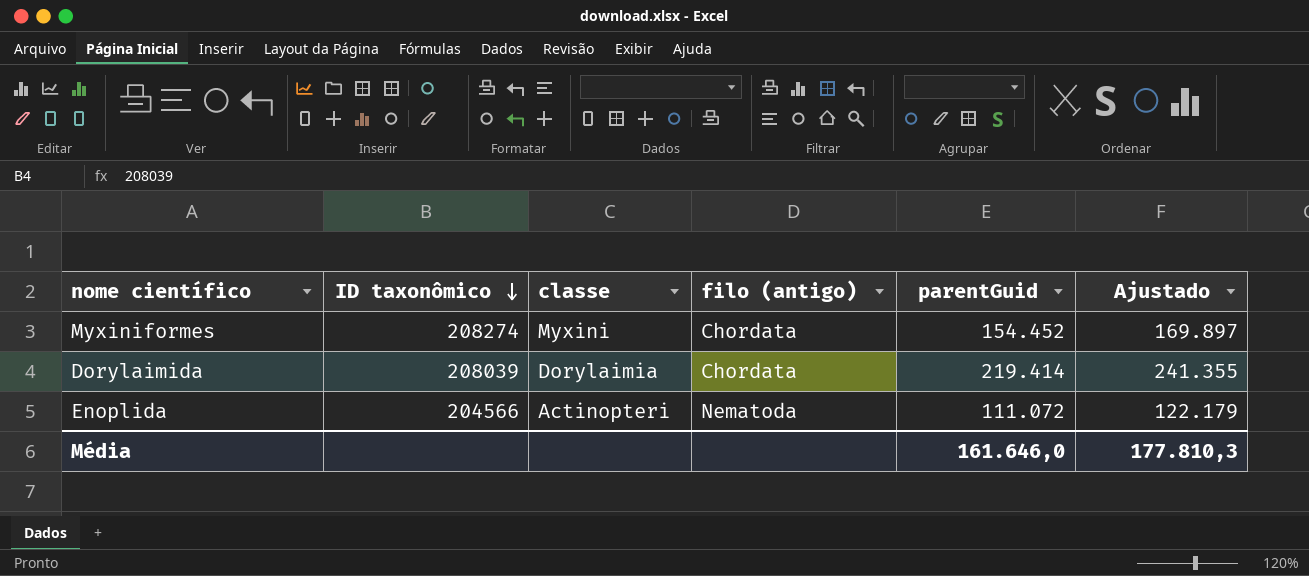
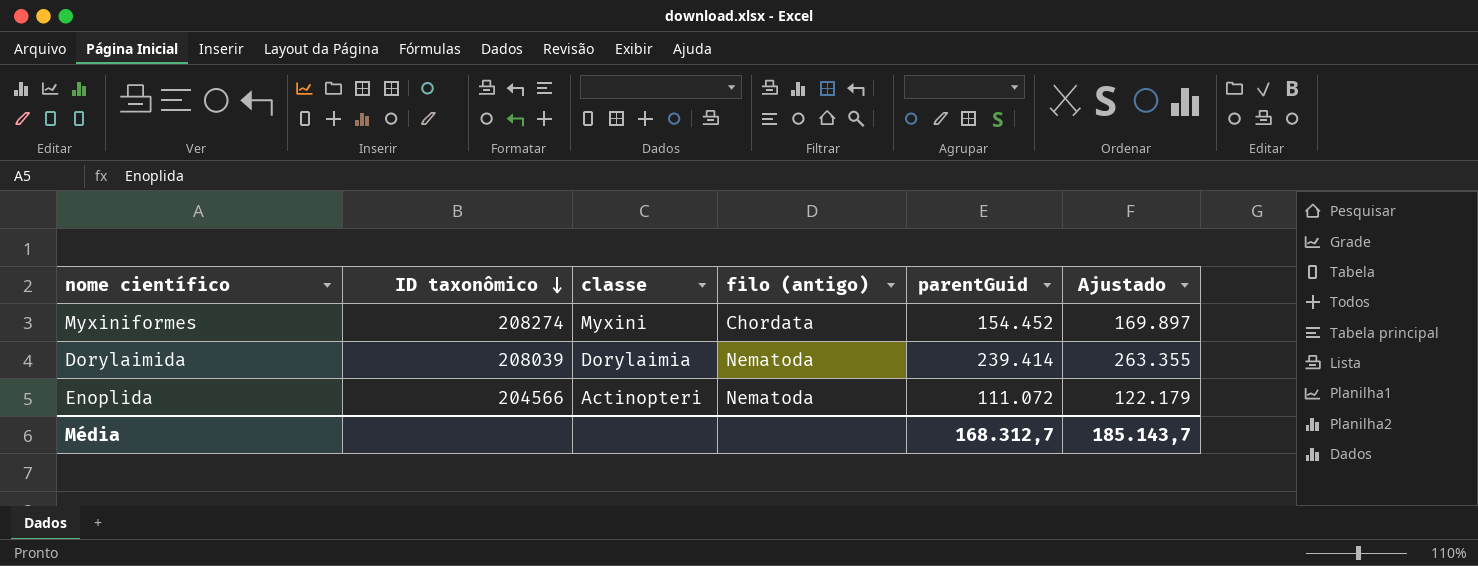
Dorylaimida | filo (antigo): Chordata -> Nematoda
Dorylaimida | parentGuid: 219.414 -> 239.414
Dorylaimida | Ajustado: 241.355 -> 263.355
Média | parentGuid: 161.646,0 -> 168.312,7
Média | Ajustado: 177.810,3 -> 185.143,7

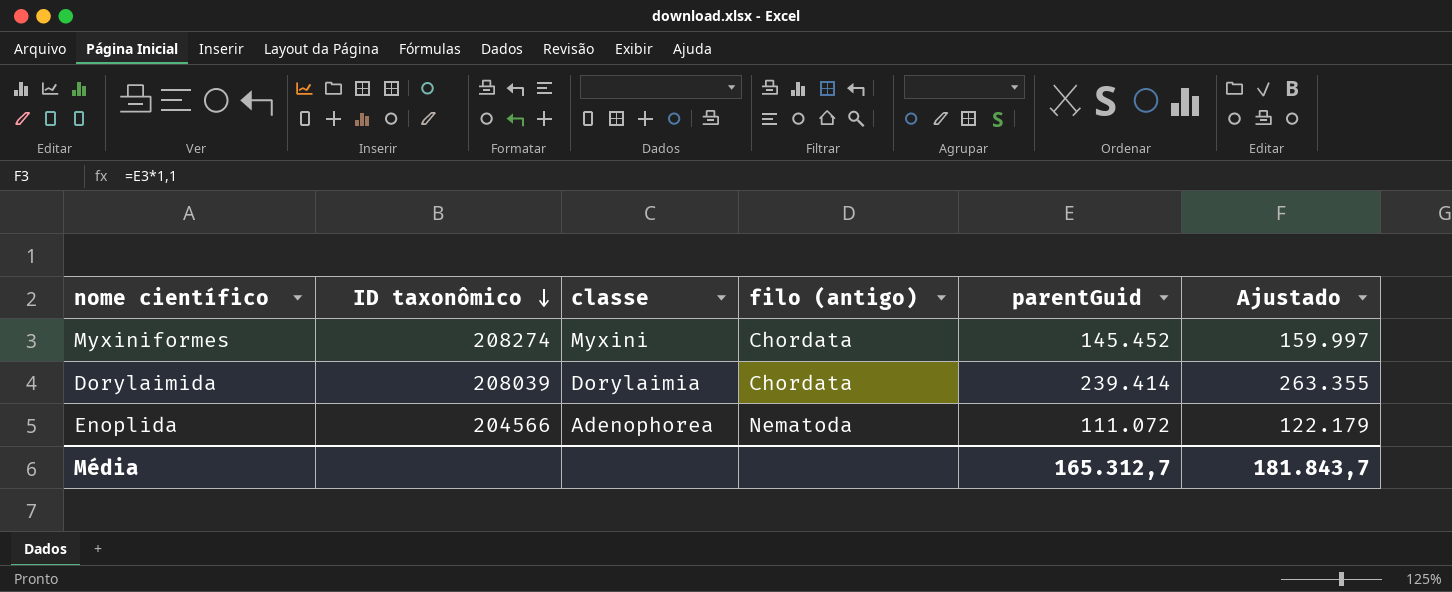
Myxiniformes | parentGuid: 154.452 -> 145.452
Myxiniformes | Ajustado: 169.897 -> 159.997
Dorylaimida | filo (antigo): Nematoda -> Chordata
Enoplida | classe: Actinopteri -> Adenophorea
Média | parentGuid: 168.312,7 -> 165.312,7
Média | Ajustado: 185.143,7 -> 181.843,7

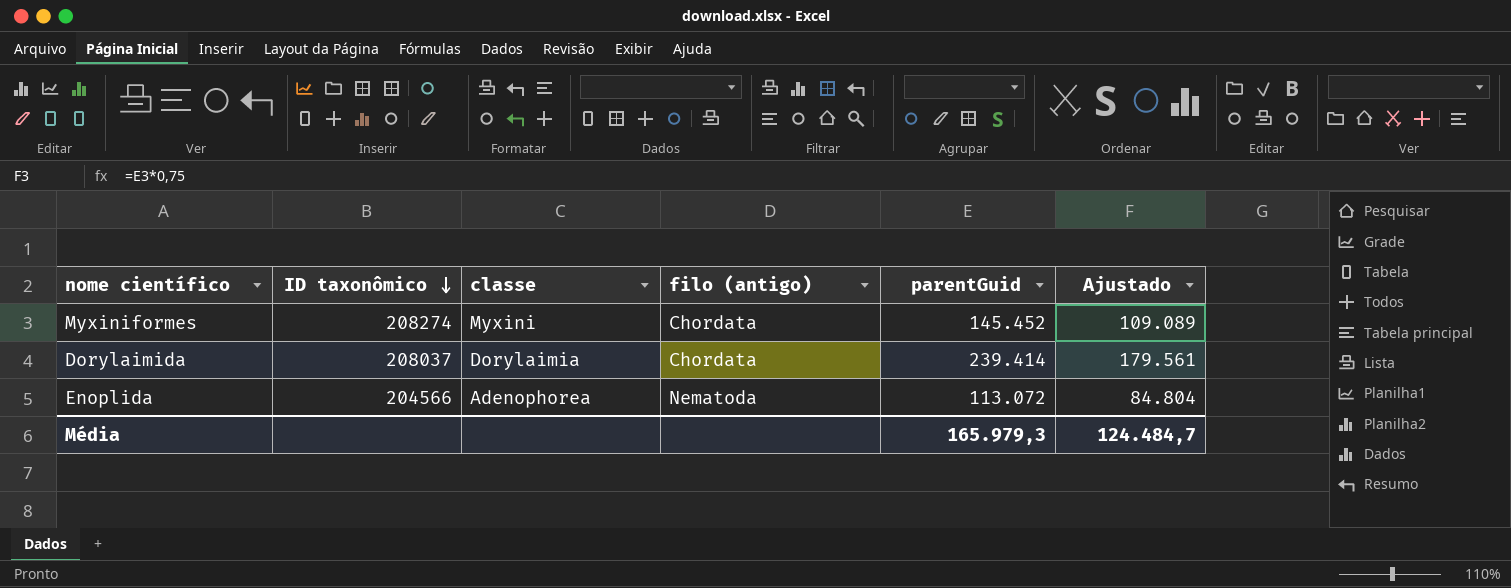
column Ajustado | formula: [parentGuid] * 1,1 -> [parentGuid] * 0,75
Dorylaimida | ID taxonômico: 208039 -> 208037
Enoplida | parentGuid: 111.072 -> 113.072
Média | parentGuid: 165.312,7 -> 165.979,3
Média | Ajustado: 181.843,7 -> 124.484,7

